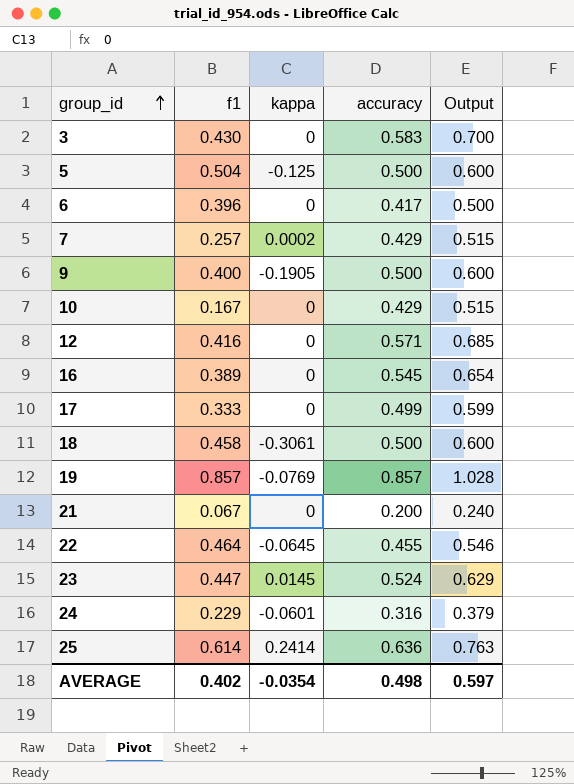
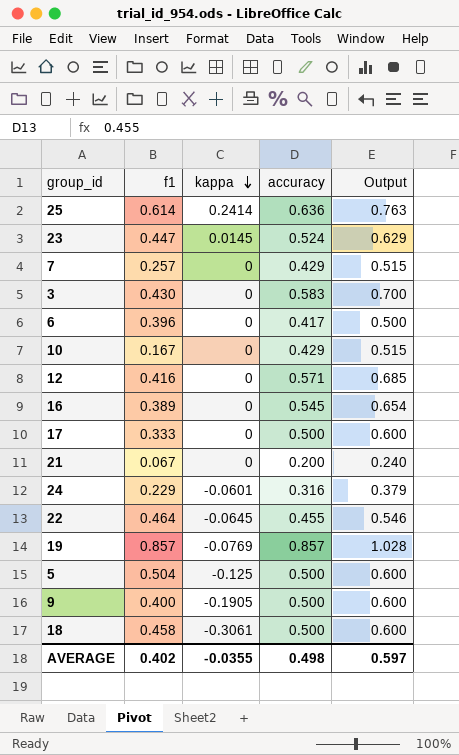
row order: group_id ascending -> kappa descending
7 | kappa: 0.0002 -> 0
17 | accuracy: 0.499 -> 0.500
17 | Output: 0.599 -> 0.600
AVERAGE | kappa: -0.0354 -> -0.0355

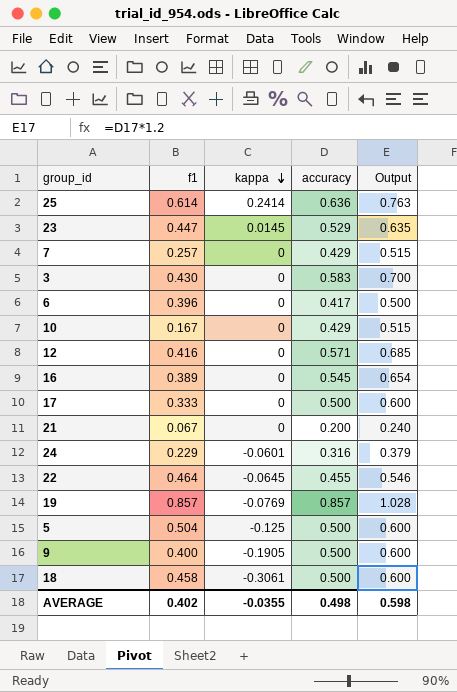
23 | accuracy: 0.524 -> 0.529
23 | Output: 0.629 -> 0.635
AVERAGE | Output: 0.597 -> 0.598

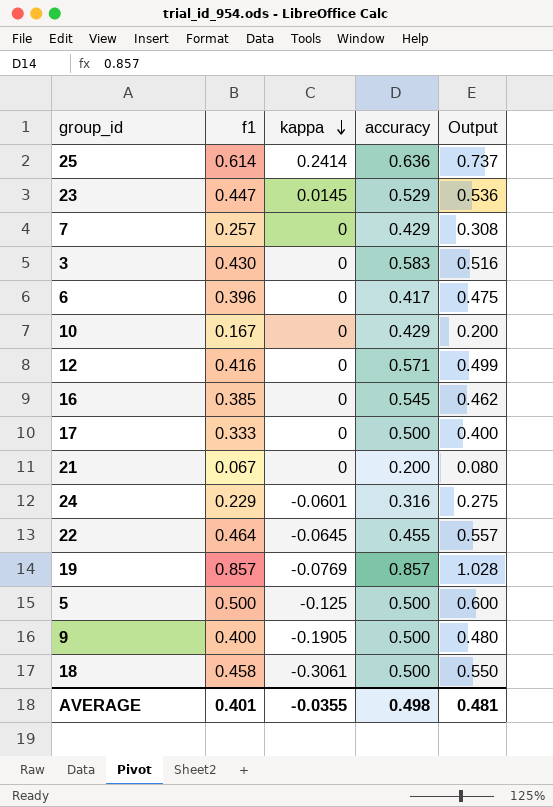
column Output | formula: [accuracy] * 1.2 -> [f1] * 1.2
16 | f1: 0.389 -> 0.385
5 | f1: 0.504 -> 0.500
AVERAGE | f1: 0.402 -> 0.401
AVERAGE | Output: 0.598 -> 0.481

